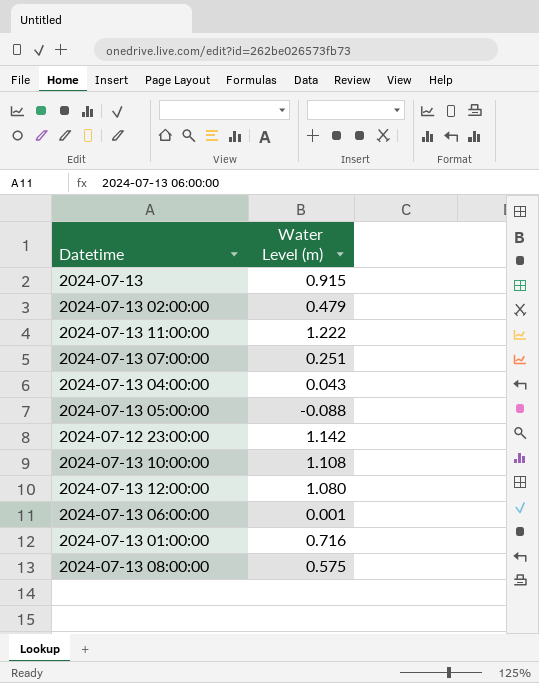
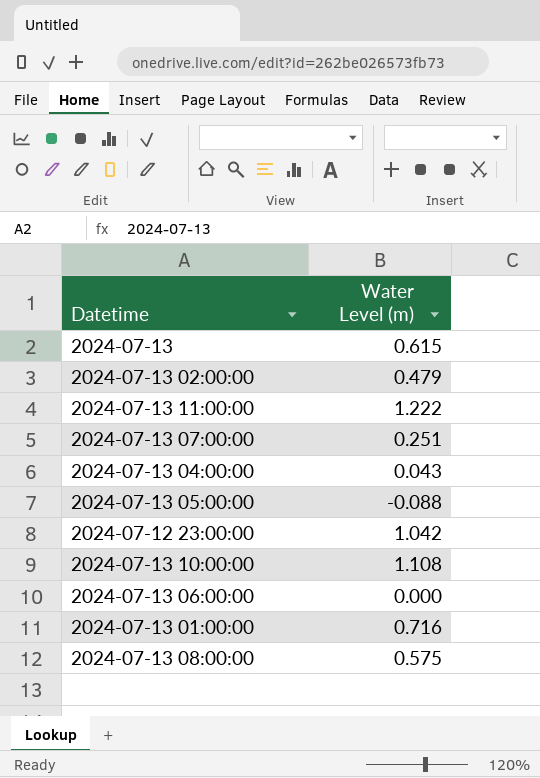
row 2024-07-13 12:00:00: 1.080 -> none
2024-07-13 | Water Level (m): 0.915 -> 0.615
2024-07-12 23:00:00 | Water Level (m): 1.142 -> 1.042
2024-07-13 06:00:00 | Water Level (m): 0.001 -> 0.000

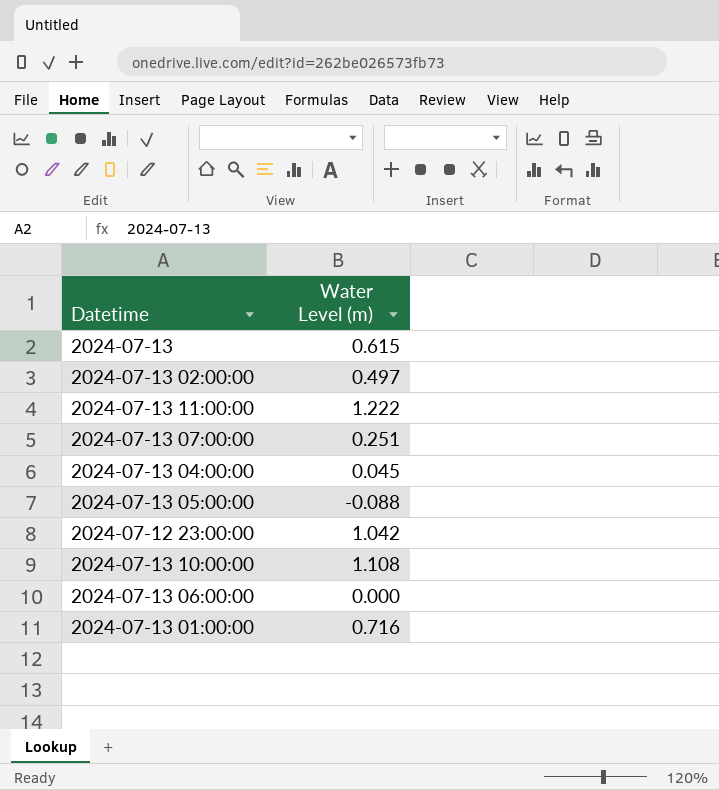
row 2024-07-13 08:00:00: 0.575 -> none
2024-07-13 02:00:00 | Water Level (m): 0.479 -> 0.497
2024-07-13 04:00:00 | Water Level (m): 0.043 -> 0.045

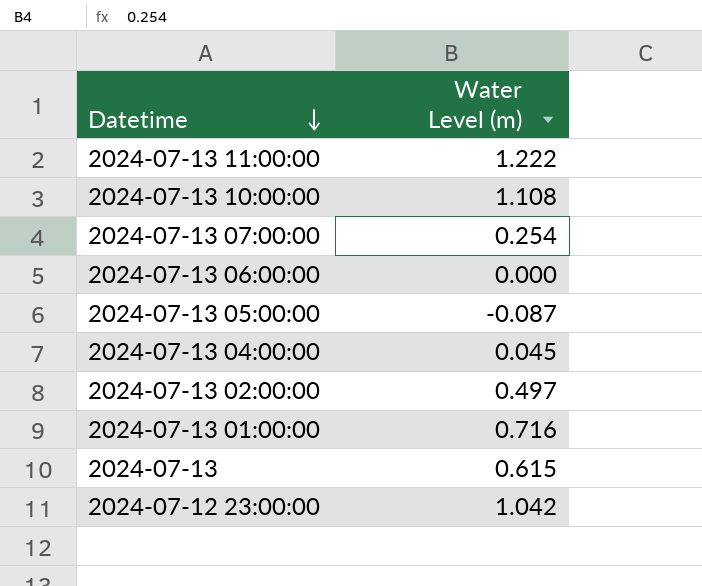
row order: none -> Datetime descending
2024-07-13 07:00:00 | Water Level (m): 0.251 -> 0.254
2024-07-13 05:00:00 | Water Level (m): -0.088 -> -0.087

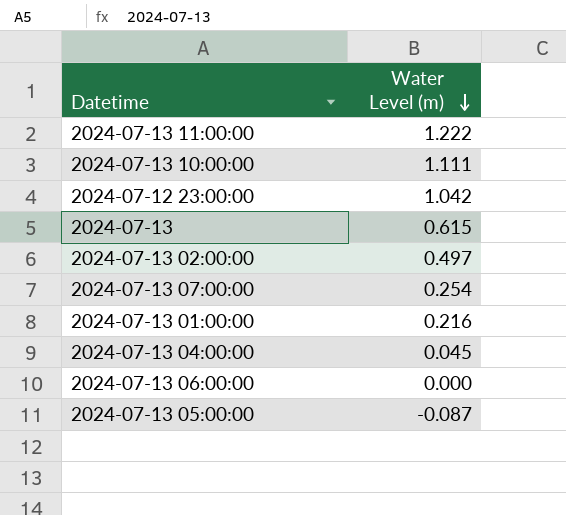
row order: Datetime descending -> Water Level (m) descending
2024-07-13 10:00:00 | Water Level (m): 1.108 -> 1.111
2024-07-13 01:00:00 | Water Level (m): 0.716 -> 0.216

